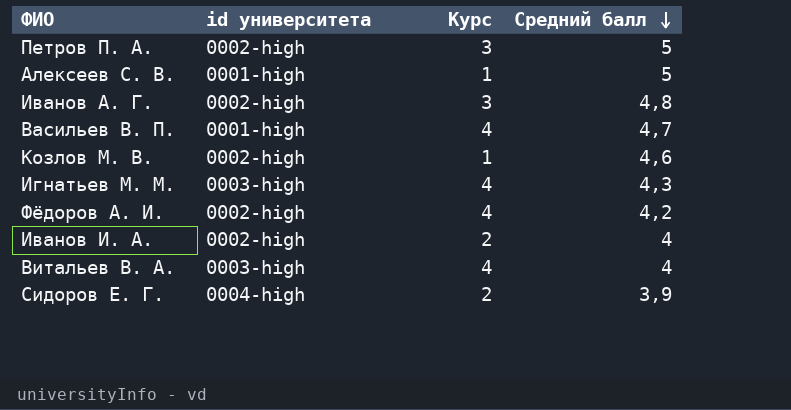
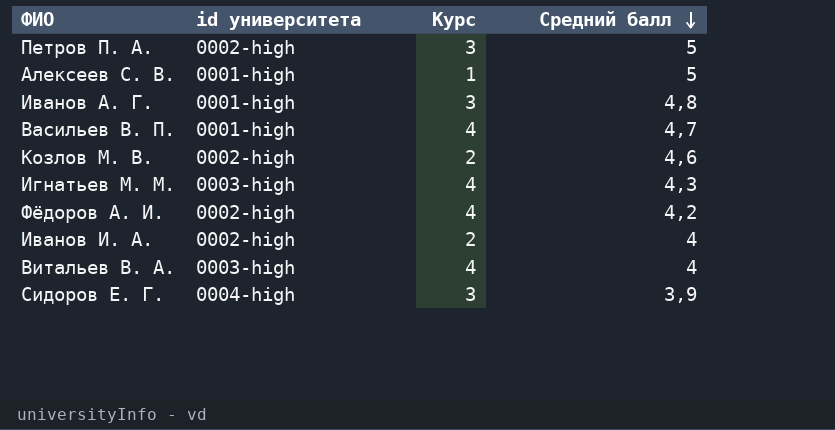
Иванов А. Г. | id университета: 0002-high -> 0001-high
Козлов М. В. | Курс: 1 -> 2
Сидоров Е. Г. | Курс: 2 -> 3

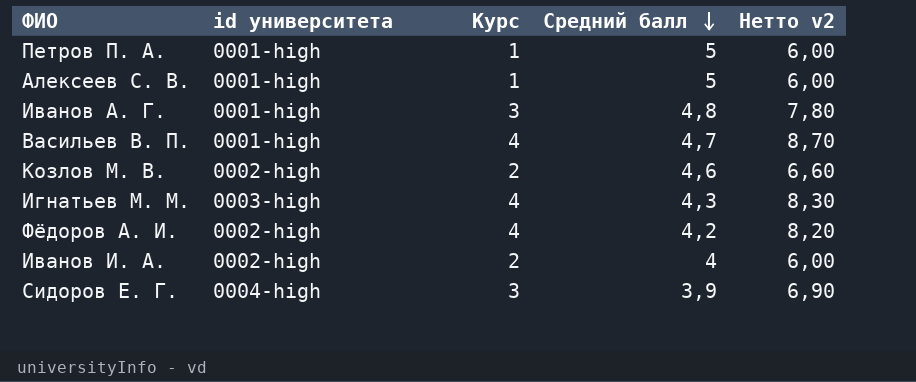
column Нетто v2 | formula: none -> [Курс] + [Средний балл]
row Витальев В. А.: 0003-high | 4 | 4 -> none
Петров П. А. | id университета: 0002-high -> 0001-high
Петров П. А. | Курс: 3 -> 1

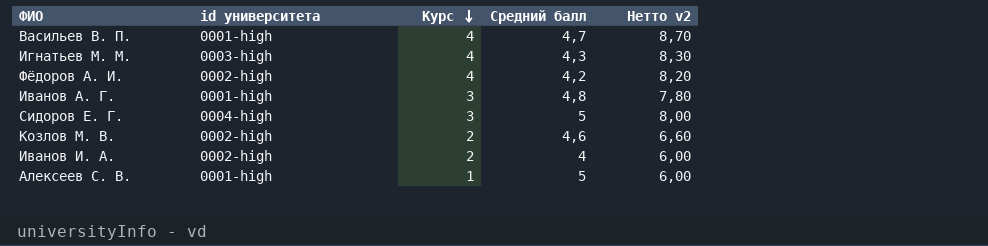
row order: Средний балл descending -> Курс descending
row Петров П. А.: 0001-high | 1 | 5 | 6,00 -> none
Сидоров Е. Г. | Средний балл: 3,9 -> 5
Сидоров Е. Г. | Нетто v2: 6,90 -> 8,00

